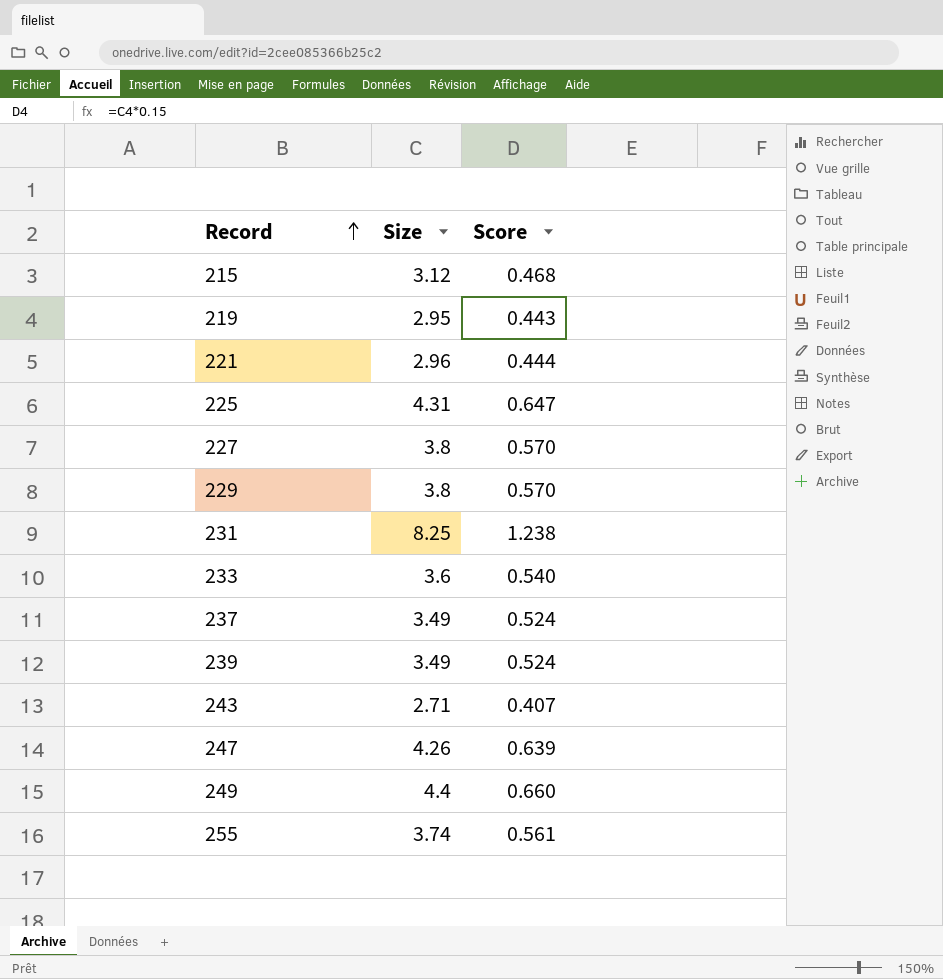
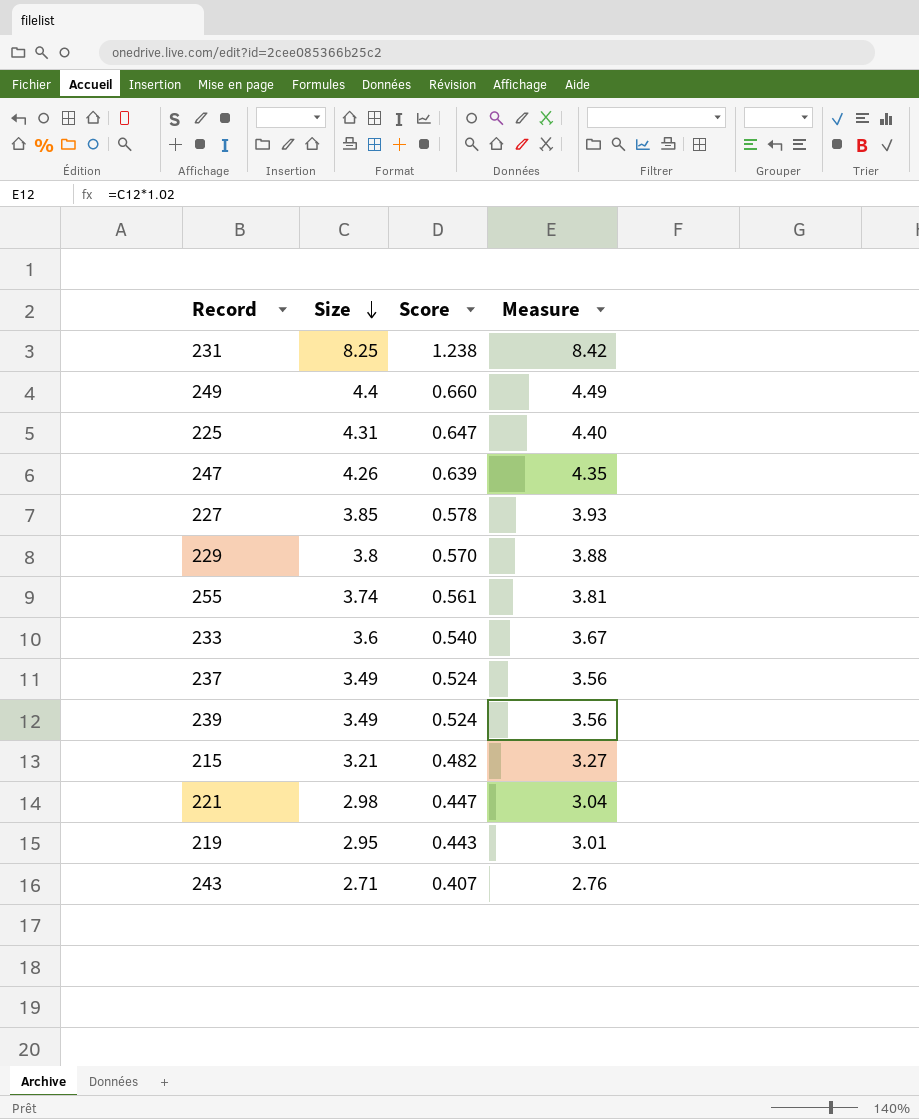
row order: Record ascending -> Size descending
column Measure | formula: none -> [Size] * 1.02
227 | Size: 3.8 -> 3.85
227 | Score: 0.570 -> 0.578
215 | Size: 3.12 -> 3.21
215 | Score: 0.468 -> 0.482
221 | Size: 2.96 -> 2.98
221 | Score: 0.444 -> 0.447

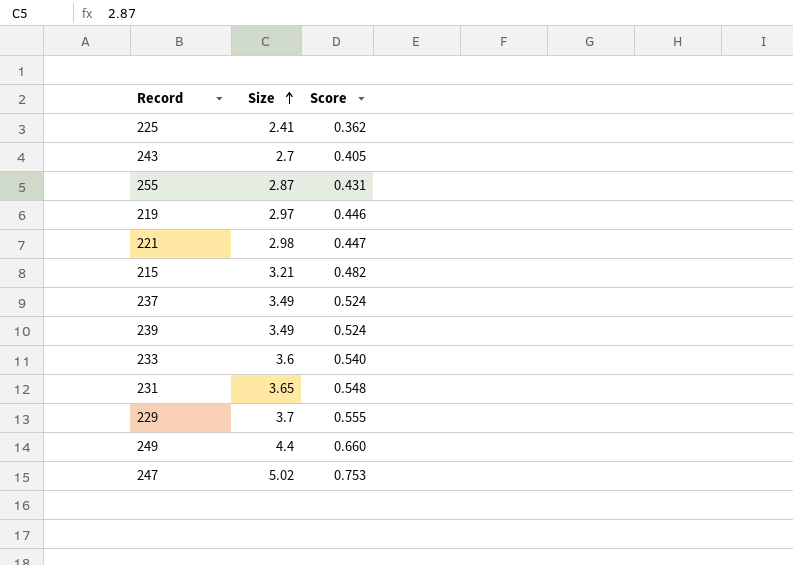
row order: Size descending -> Size ascending
column Measure | formula: [Size] * 1.02 -> none
row 227: 3.85 | 0.578 | 3.93 -> none
225 | Size: 4.31 -> 2.41
225 | Score: 0.647 -> 0.362
243 | Size: 2.71 -> 2.7
243 | Score: 0.407 -> 0.405
255 | Size: 3.74 -> 2.87
255 | Score: 0.561 -> 0.431
219 | Size: 2.95 -> 2.97
219 | Score: 0.443 -> 0.446
231 | Size: 8.25 -> 3.65
231 | Score: 1.238 -> 0.548
229 | Size: 3.8 -> 3.7
229 | Score: 0.570 -> 0.555
247 | Size: 4.26 -> 5.02
247 | Score: 0.639 -> 0.753

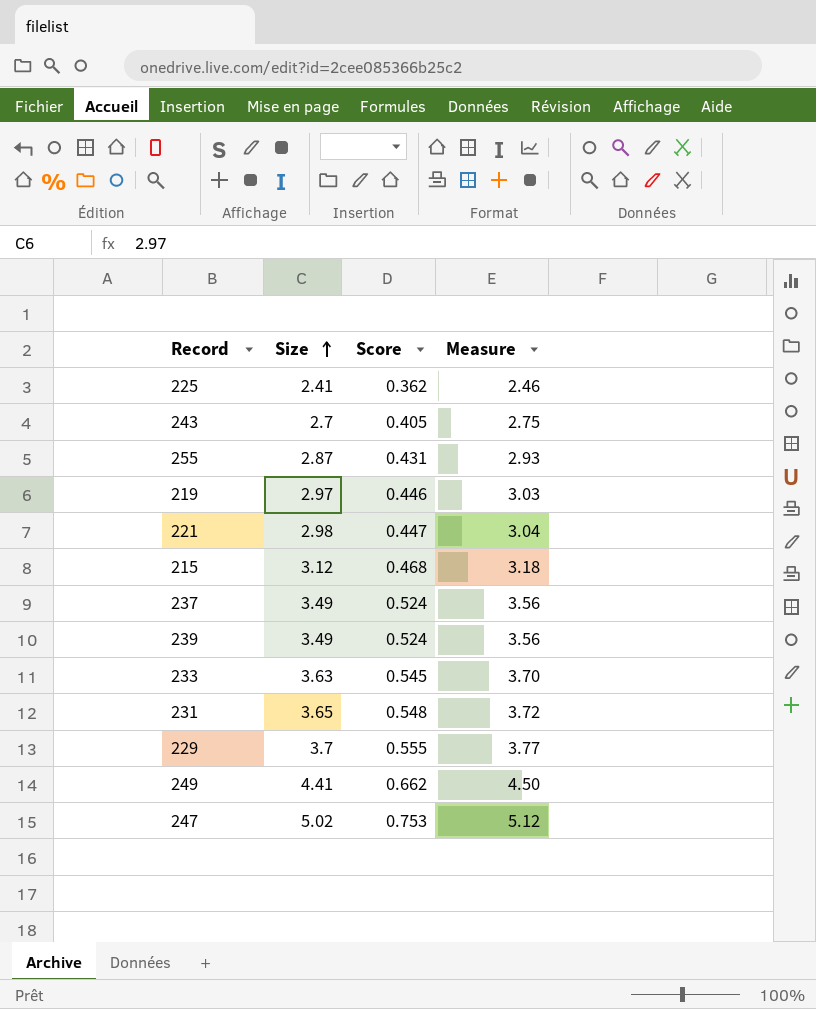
column Measure | formula: none -> [Size] * 1.02
215 | Size: 3.21 -> 3.12
215 | Score: 0.482 -> 0.468
233 | Size: 3.6 -> 3.63
233 | Score: 0.540 -> 0.545
249 | Size: 4.4 -> 4.41
249 | Score: 0.660 -> 0.662

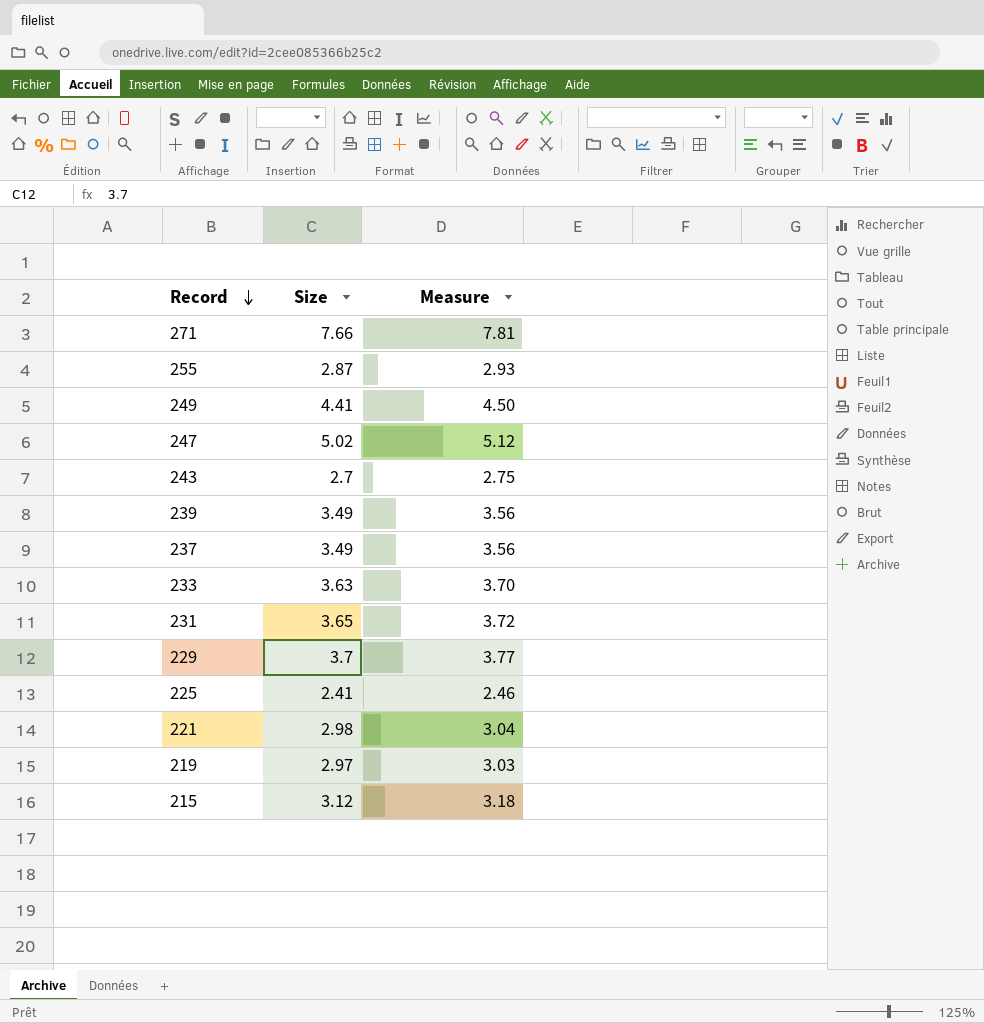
row order: Size ascending -> Record descending
column Score | formula: [Size] * 0.15 -> none
row 271: none -> 7.66 | 7.81

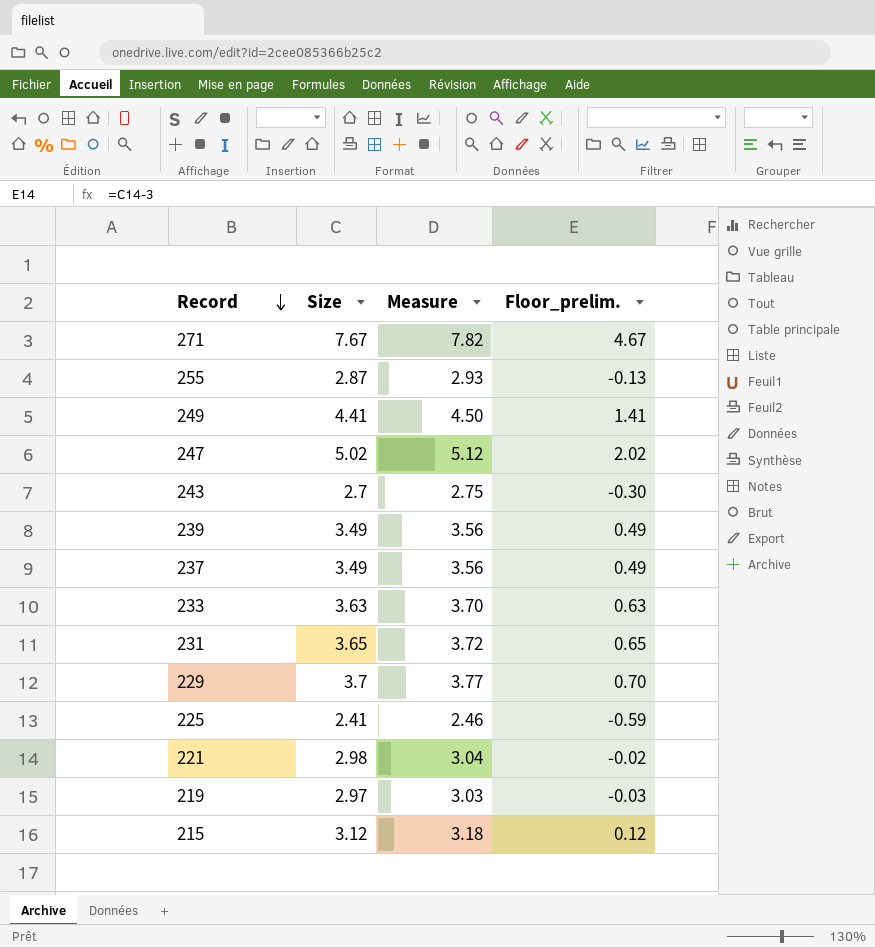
column Floor_prelim. | formula: none -> [Size] - 3
271 | Size: 7.66 -> 7.67
271 | Measure: 7.81 -> 7.82

